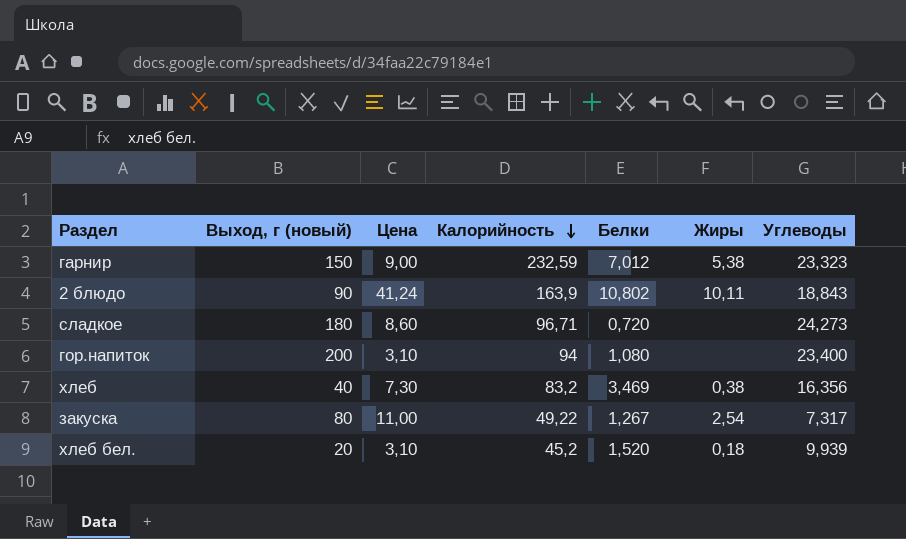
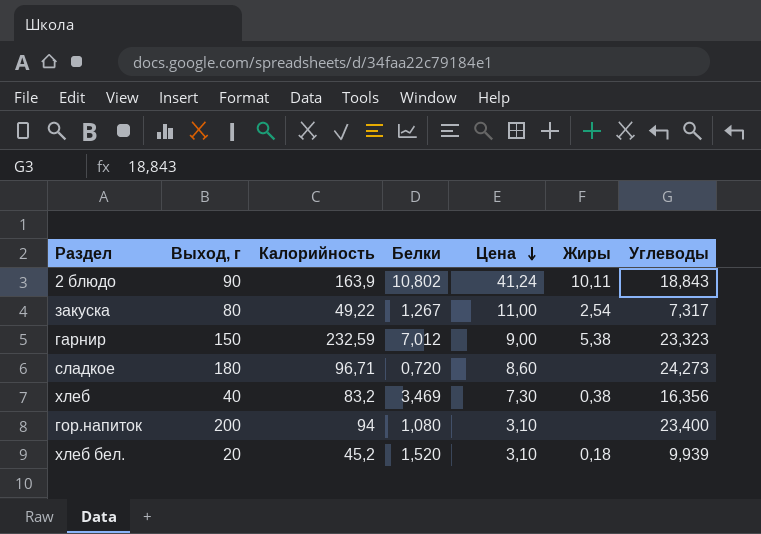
row order: Калорийность descending -> Цена descending
column name: Выход, г (новый) -> Выход, г
column Цена | position: 3 -> 5

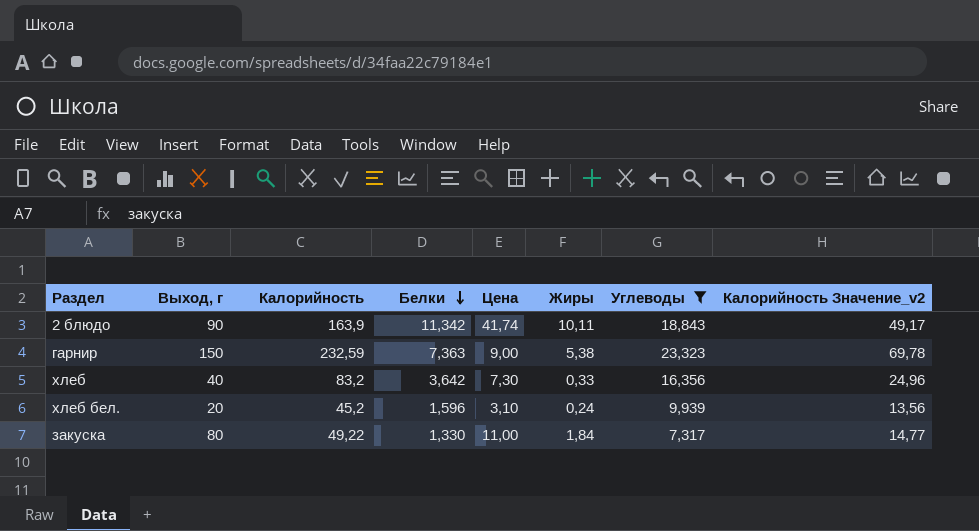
filter: none -> Углеводы <= 23,323
row order: Цена descending -> Белки descending
column Калорийность Значение_v2 | formula: none -> [Калорийность] * 0,3
2 блюдо | Белки: 10,802 -> 11,342
2 блюдо | Цена: 41,24 -> 41,74
гарнир | Белки: 7,012 -> 7,363
хлеб | Белки: 3,469 -> 3,642
хлеб | Жиры: 0,38 -> 0,33
хлеб бел. | Белки: 1,520 -> 1,596
хлеб бел. | Жиры: 0,18 -> 0,24
закуска | Белки: 1,267 -> 1,330
закуска | Жиры: 2,54 -> 1,84

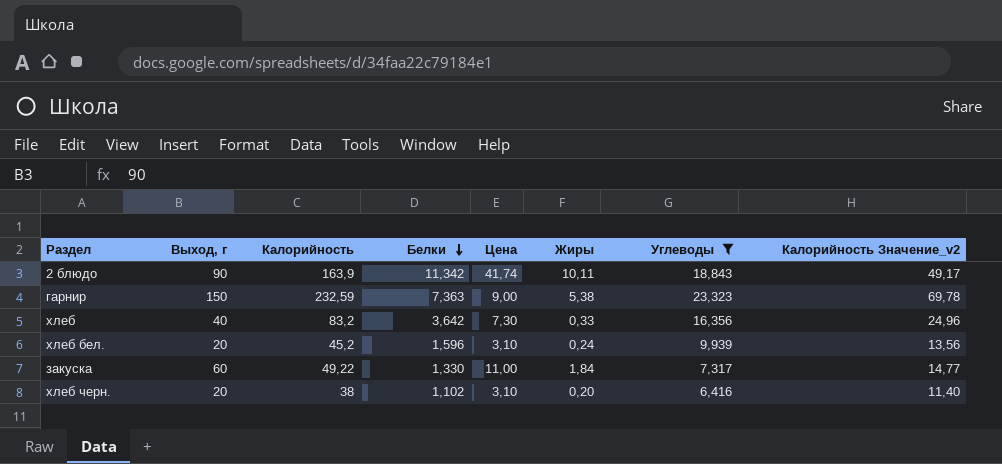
закуска | Выход, г: 80 -> 60
row хлеб черн.: none -> 20 | 38 | 1,102 | 3,10 | 0,20 | 6,416 | 11,40

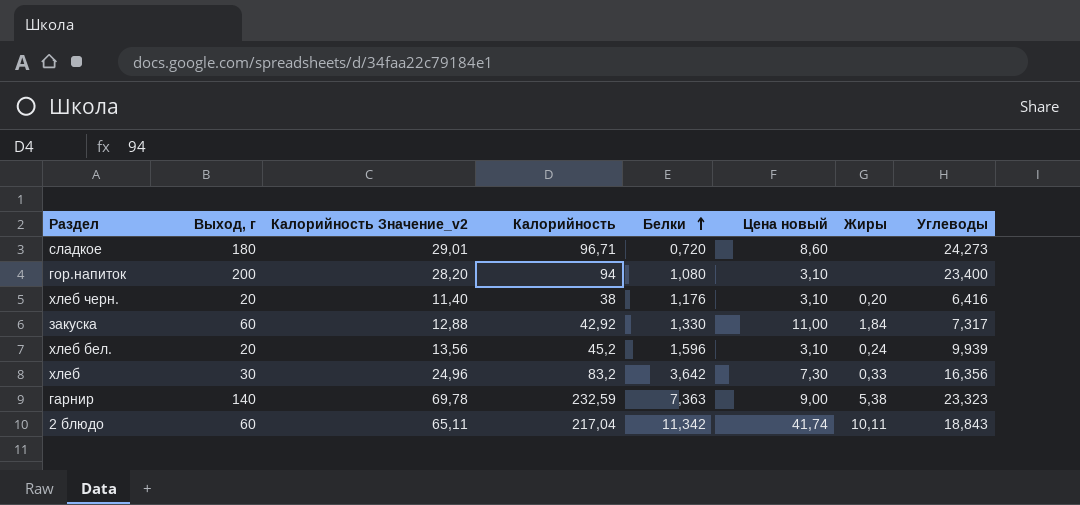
filter: Углеводы <= 23,323 -> none
row order: Белки descending -> Белки ascending
column Калорийность Значение_v2 | position: 8 -> 3
column name: Цена -> Цена новый
хлеб черн. | Белки: 1,102 -> 1,176
закуска | Калорийность Значение_v2: 14,77 -> 12,88
закуска | Калорийность: 49,22 -> 42,92
хлеб | Выход, г: 40 -> 30
гарнир | Выход, г: 150 -> 140
2 блюдо | Выход, г: 90 -> 60
2 блюдо | Калорийность Значение_v2: 49,17 -> 65,11
2 блюдо | Калорийность: 163,9 -> 217,04

